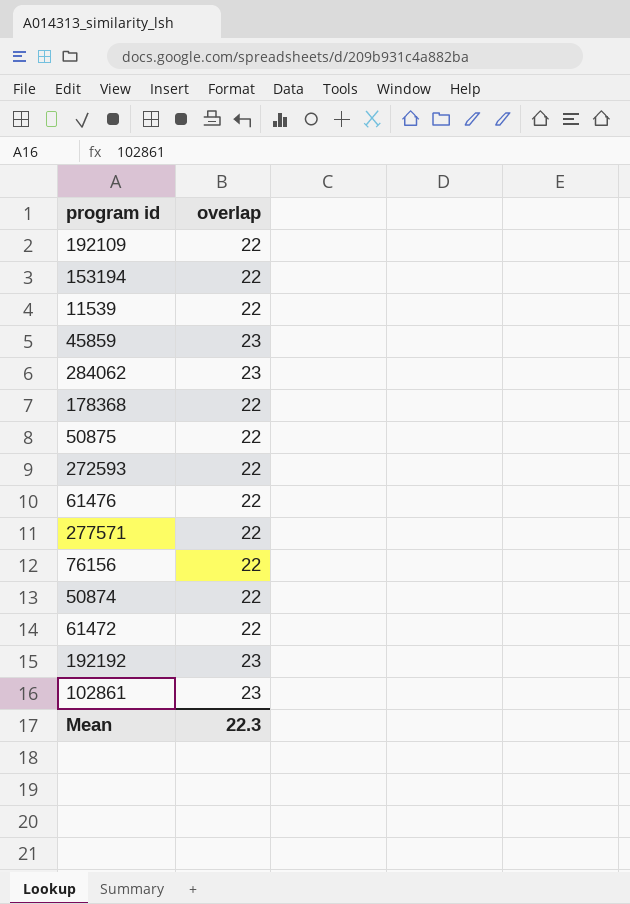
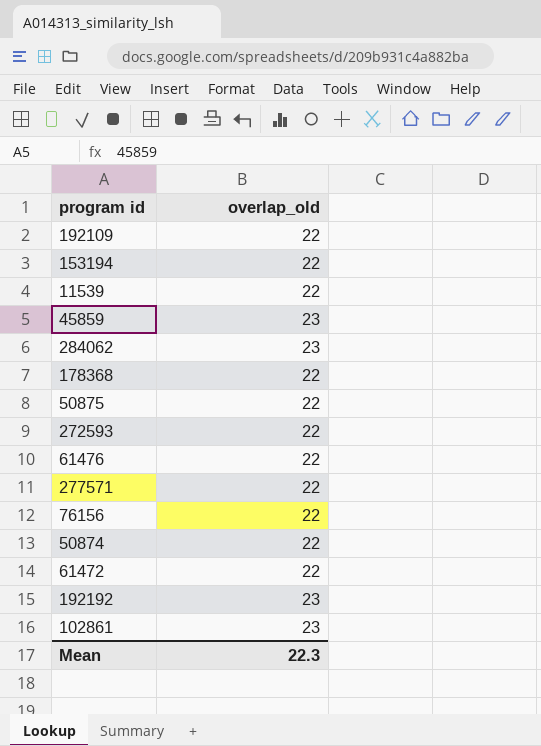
column name: overlap -> overlap_old

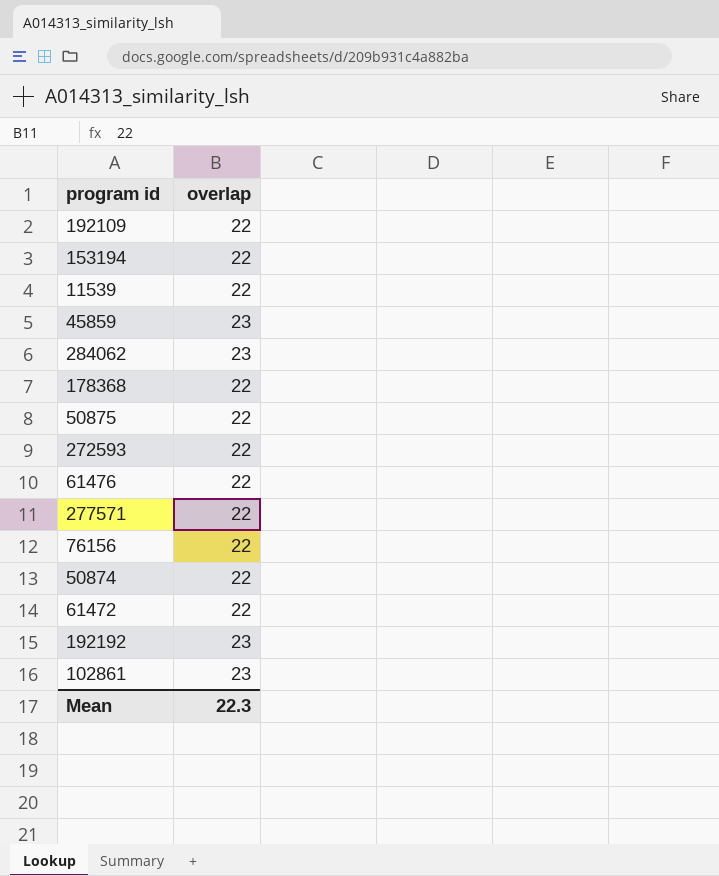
column name: overlap_old -> overlap

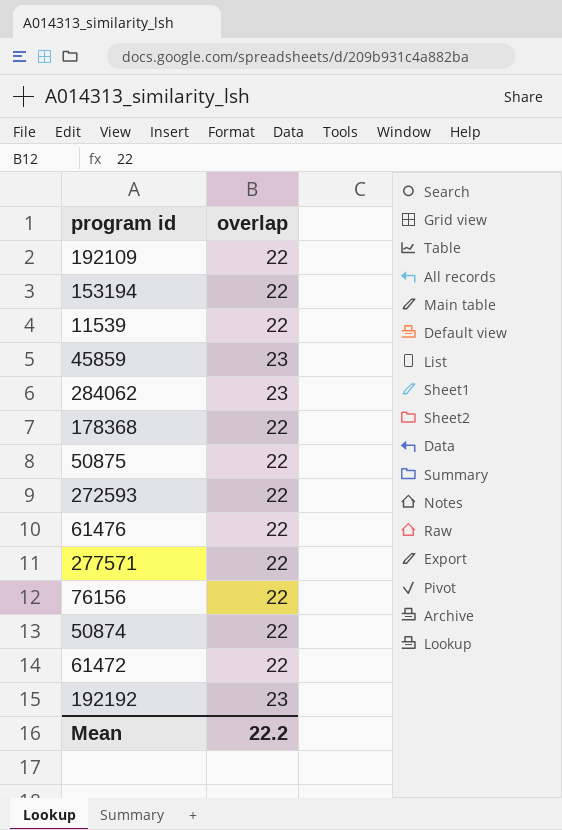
row 102861: 23 -> none
Mean | overlap: 22.3 -> 22.2

